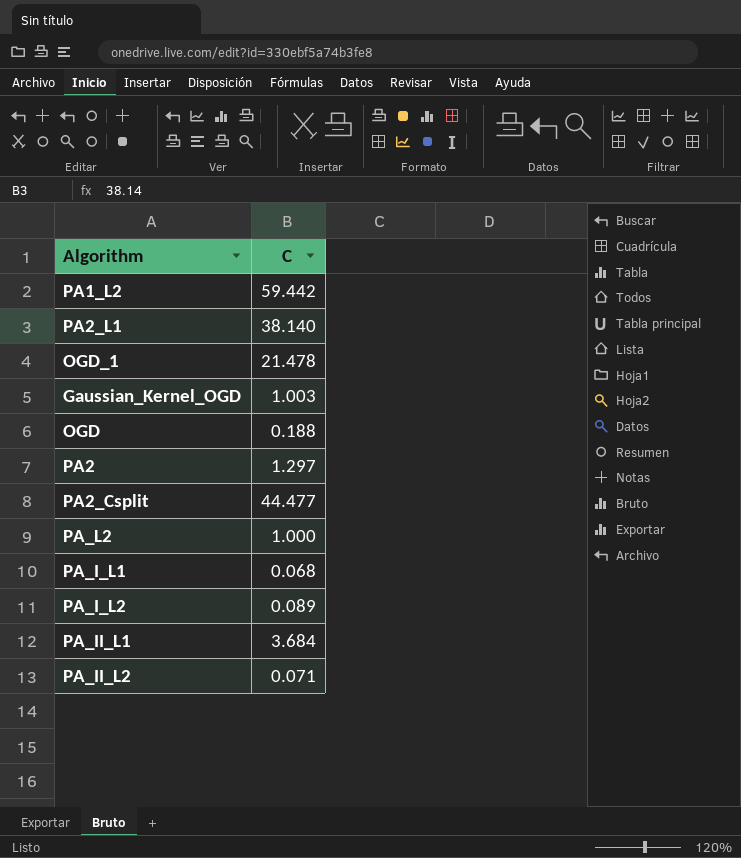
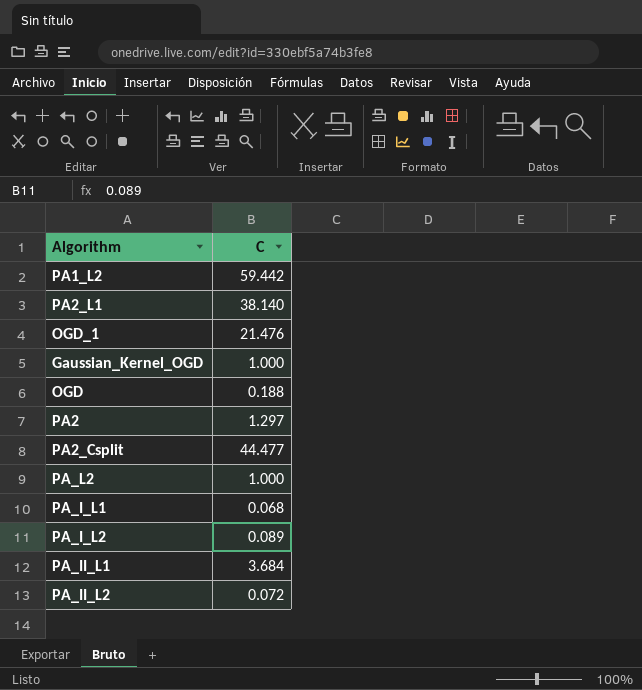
OGD_1 | C: 21.478 -> 21.476
Gaussian_Kernel_OGD | C: 1.003 -> 1.000
PA_II_L2 | C: 0.071 -> 0.072

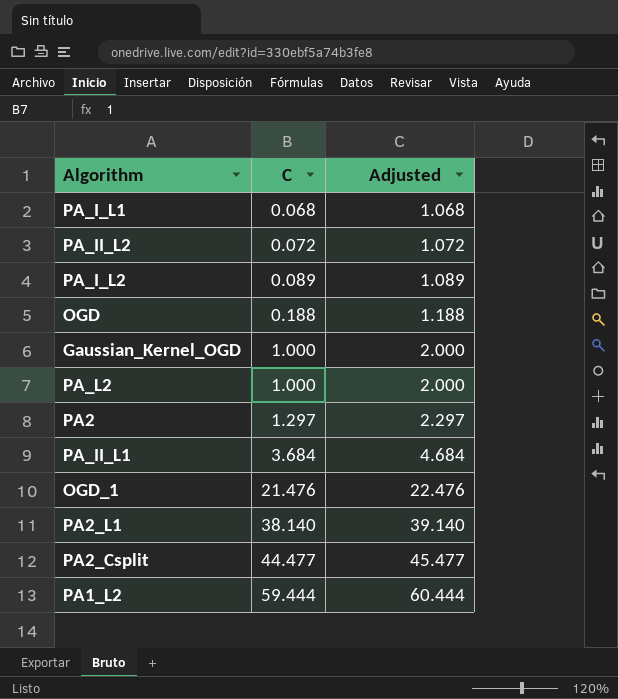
row order: none -> C ascending
column Adjusted | formula: none -> [C] + 1
PA1_L2 | C: 59.442 -> 59.444

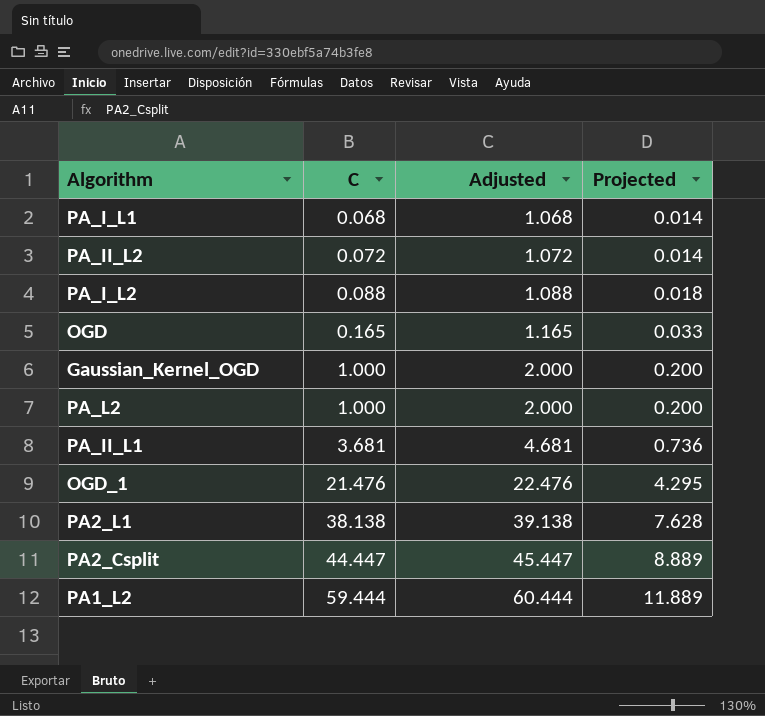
column Projected | formula: none -> [C] * 0.2
row PA2: 1.297 | 2.297 -> none
PA_I_L2 | C: 0.089 -> 0.088
PA_I_L2 | Adjusted: 1.089 -> 1.088
OGD | C: 0.188 -> 0.165
OGD | Adjusted: 1.188 -> 1.165
PA_II_L1 | C: 3.684 -> 3.681
PA_II_L1 | Adjusted: 4.684 -> 4.681
PA2_L1 | C: 38.140 -> 38.138
PA2_L1 | Adjusted: 39.140 -> 39.138
PA2_Csplit | C: 44.477 -> 44.447
PA2_Csplit | Adjusted: 45.477 -> 45.447

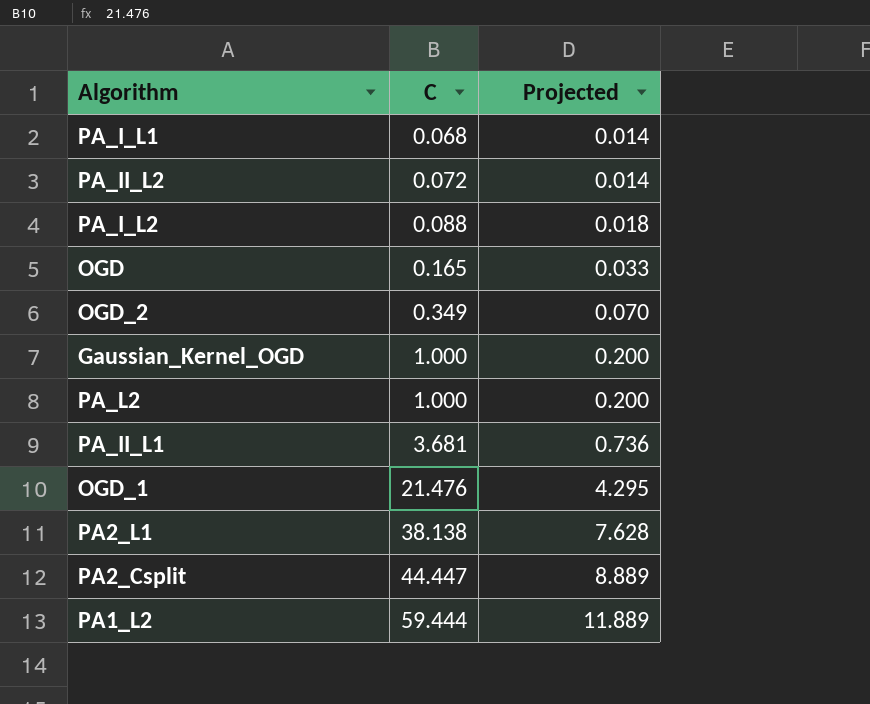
column Adjusted | formula: [C] + 1 -> none
row OGD_2: none -> 0.349 | 0.070

